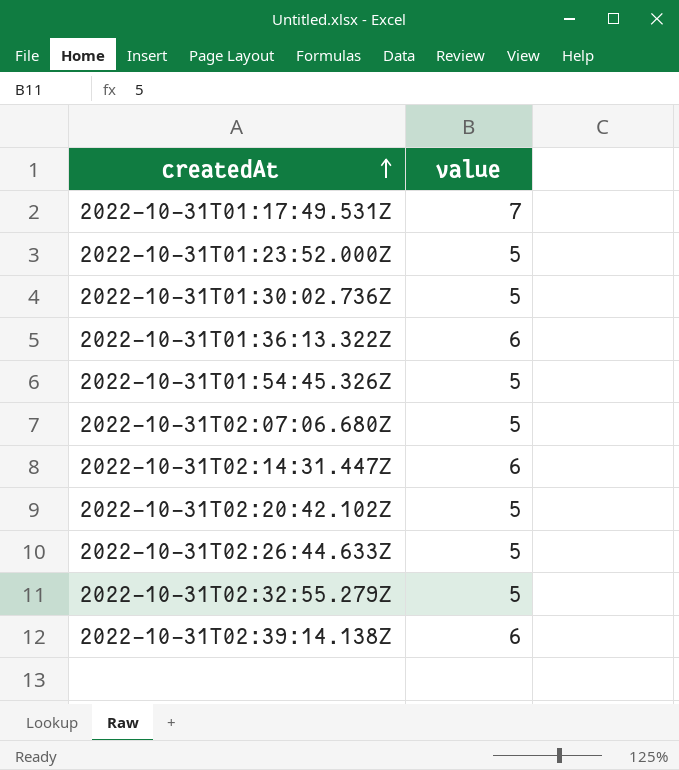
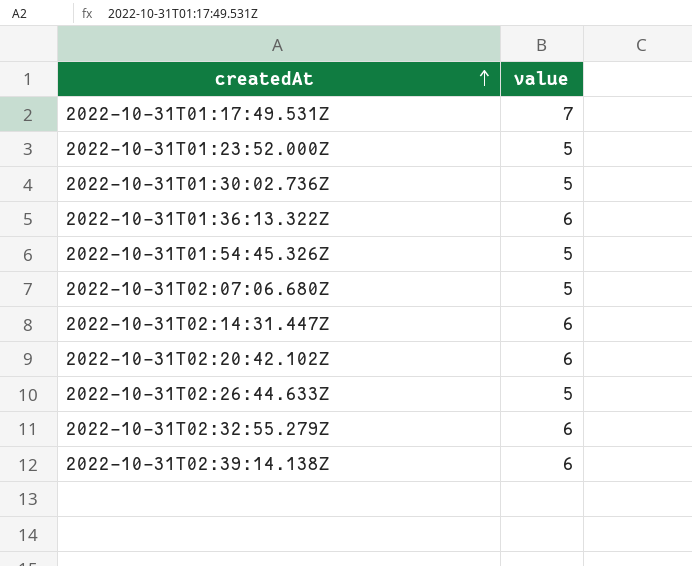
2022-10-31T02:20:42.102Z | value: 5 -> 6
2022-10-31T02:32:55.279Z | value: 5 -> 6

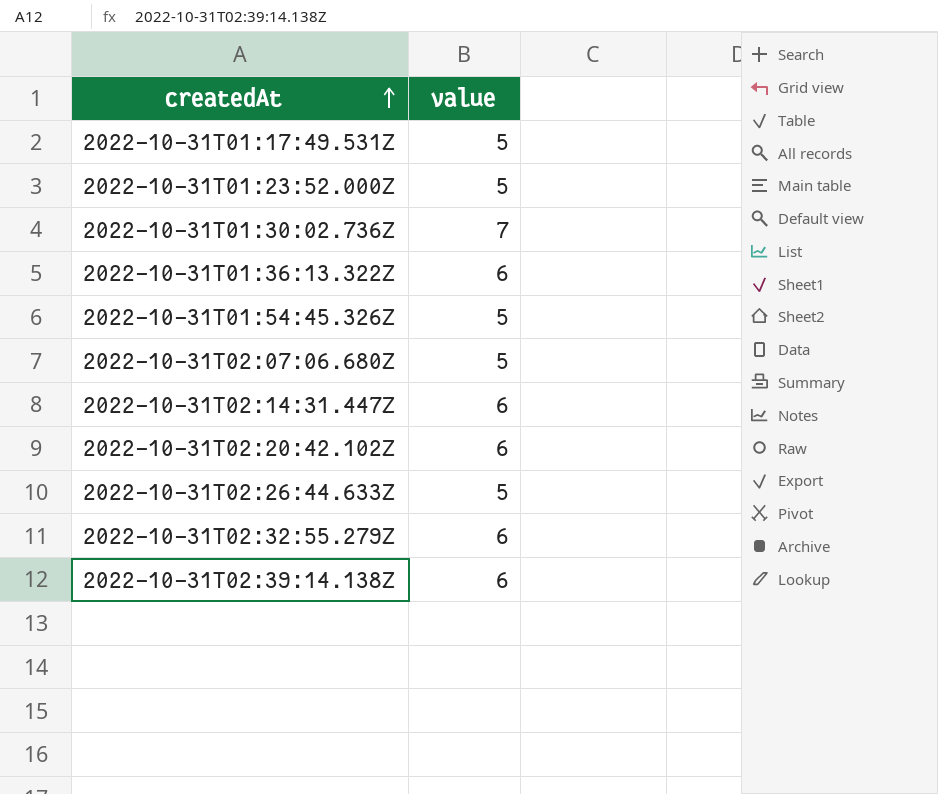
2022-10-31T01:17:49.531Z | value: 7 -> 5
2022-10-31T01:30:02.736Z | value: 5 -> 7

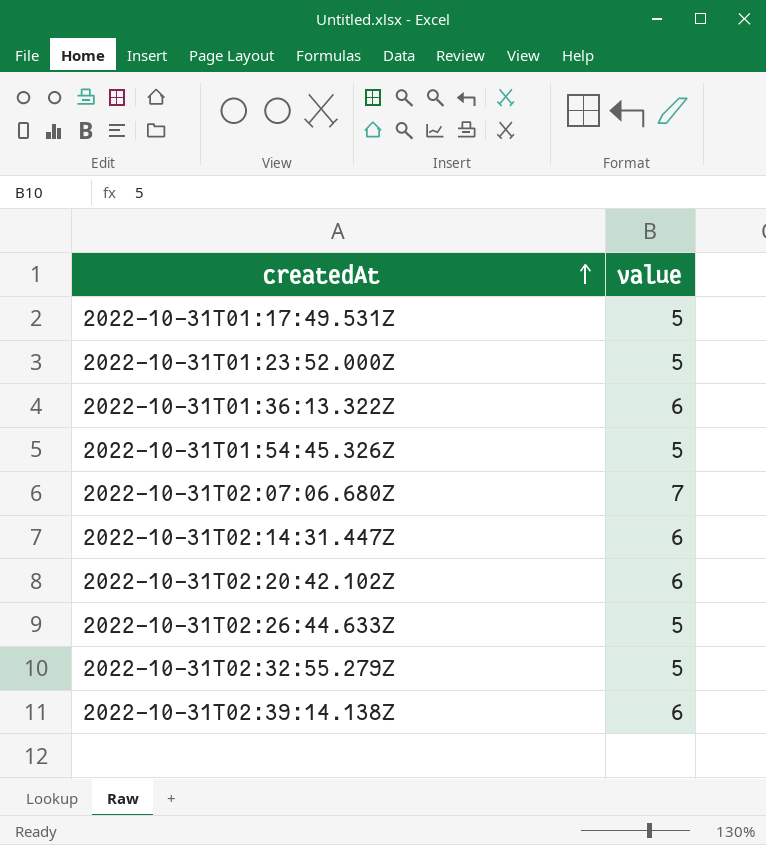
row 2022-10-31T01:30:02.736Z: 7 -> none
2022-10-31T02:07:06.680Z | value: 5 -> 7
2022-10-31T02:32:55.279Z | value: 6 -> 5

